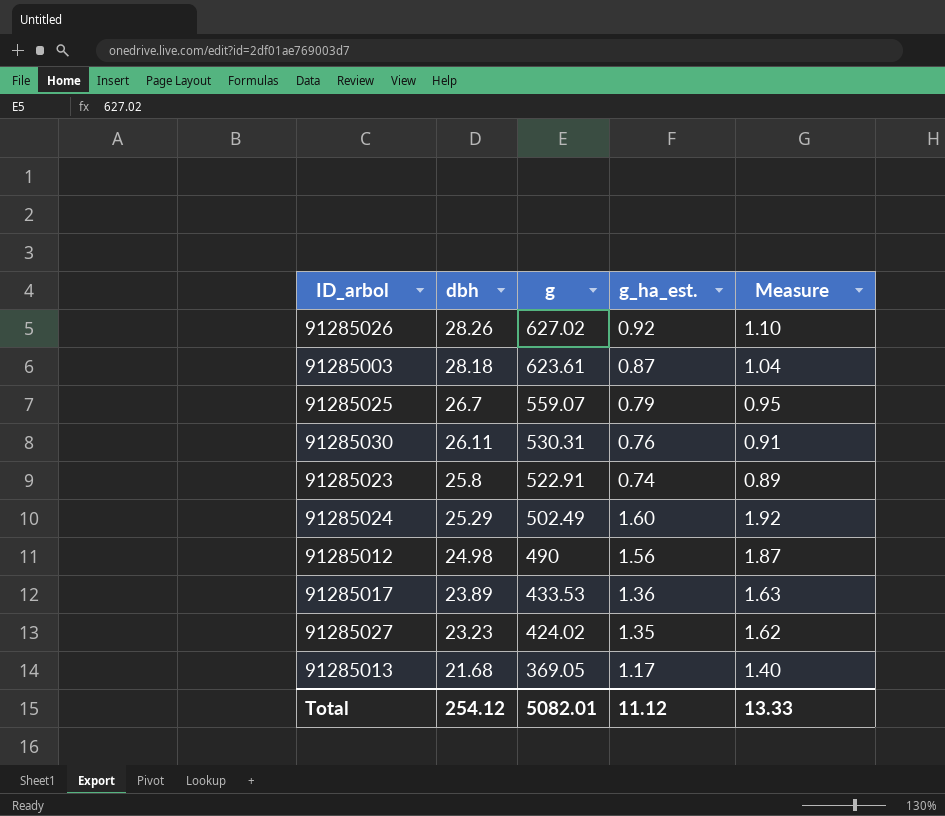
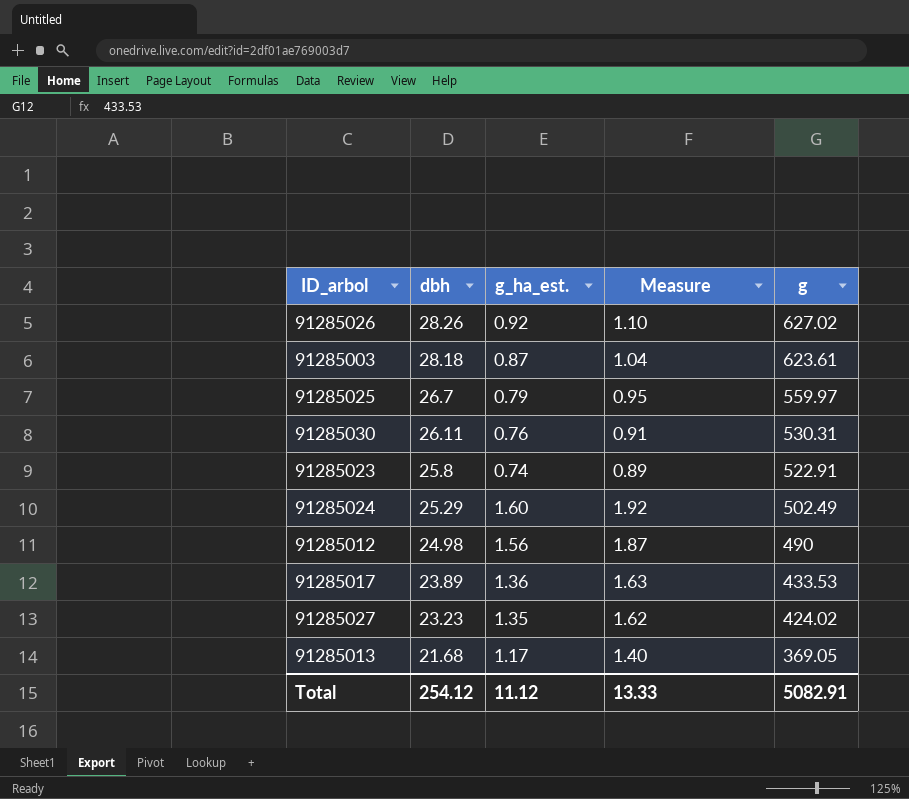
column g | position: 3 -> 5
91285025 | g: 559.07 -> 559.97
Total | g: 5082.01 -> 5082.91

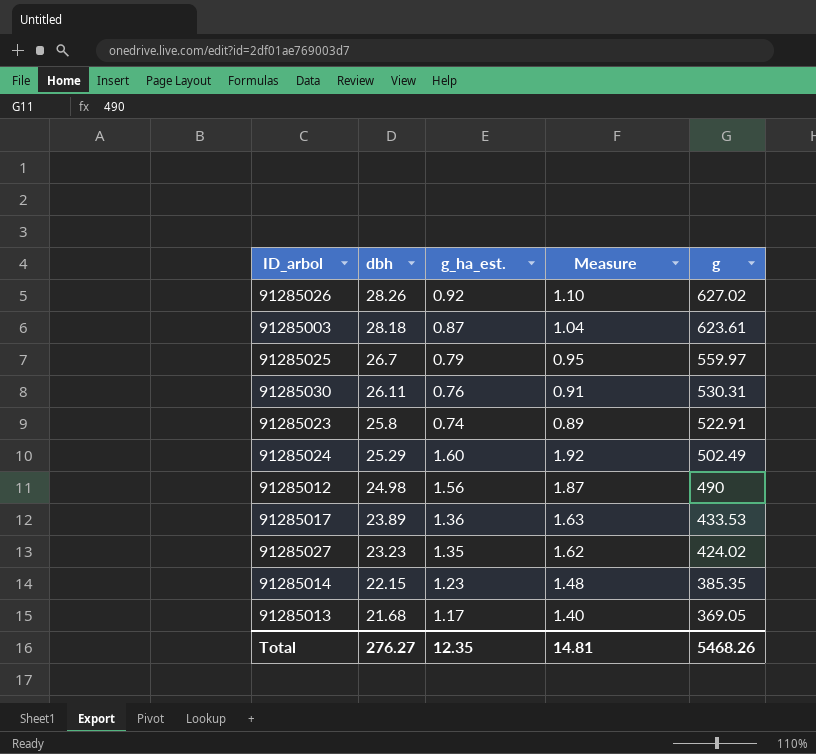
row 91285014: none -> 22.15 | 1.23 | 1.48 | 385.35
Total | dbh: 254.12 -> 276.27
Total | g_ha_est.: 11.12 -> 12.35
Total | Measure: 13.33 -> 14.81
Total | g: 5082.91 -> 5468.26

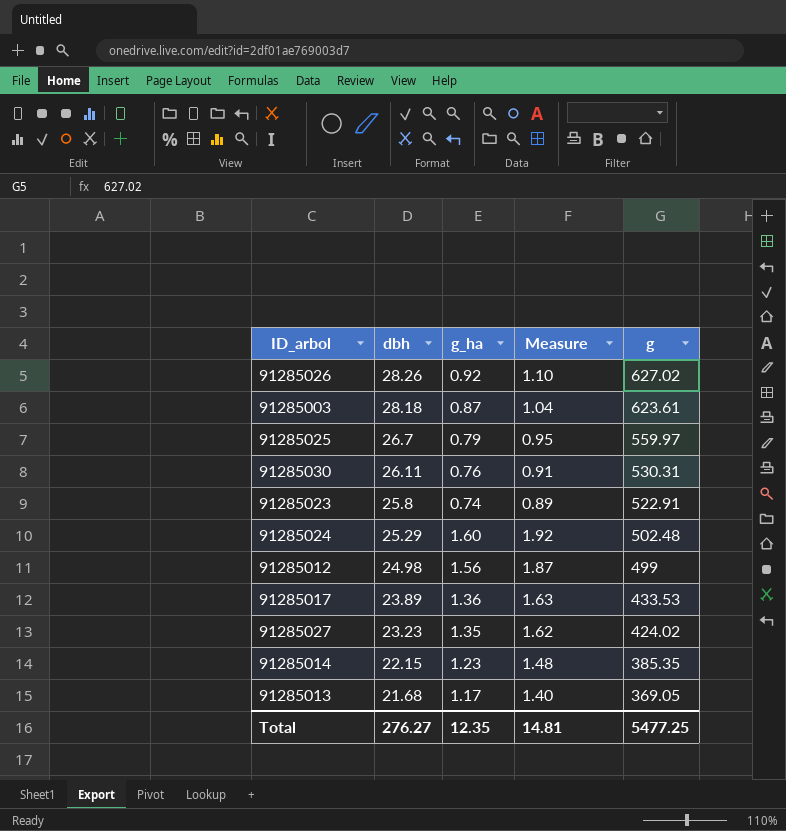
column name: g_ha_est. -> g_ha
91285024 | g: 502.49 -> 502.48
91285012 | g: 490 -> 499
Total | g: 5468.26 -> 5477.25

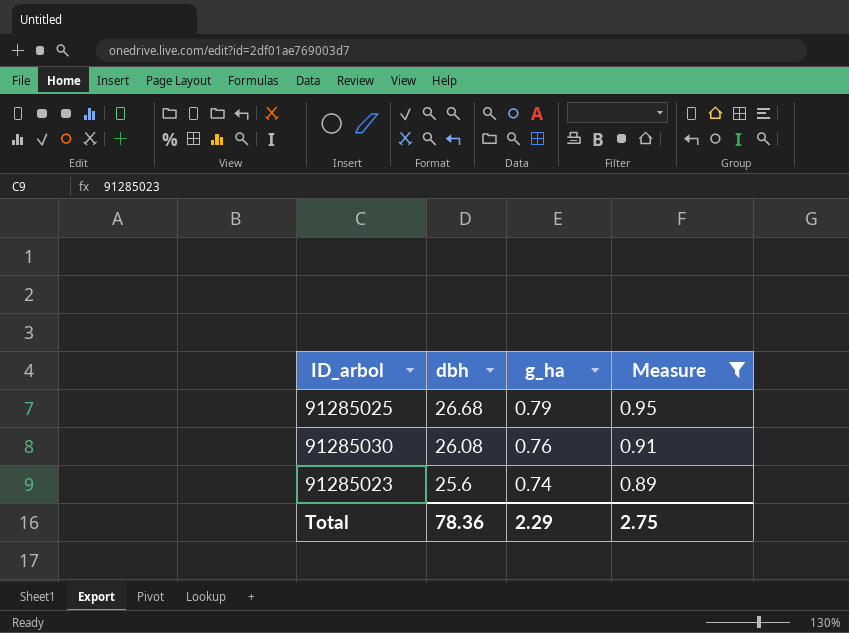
filter: none -> Measure <= 0.95
column g | position: 5 -> none
91285025 | dbh: 26.7 -> 26.68
91285030 | dbh: 26.11 -> 26.08
91285023 | dbh: 25.8 -> 25.6
Total | dbh: 276.27 -> 78.36
Total | g_ha: 12.35 -> 2.29
Total | Measure: 14.81 -> 2.75

